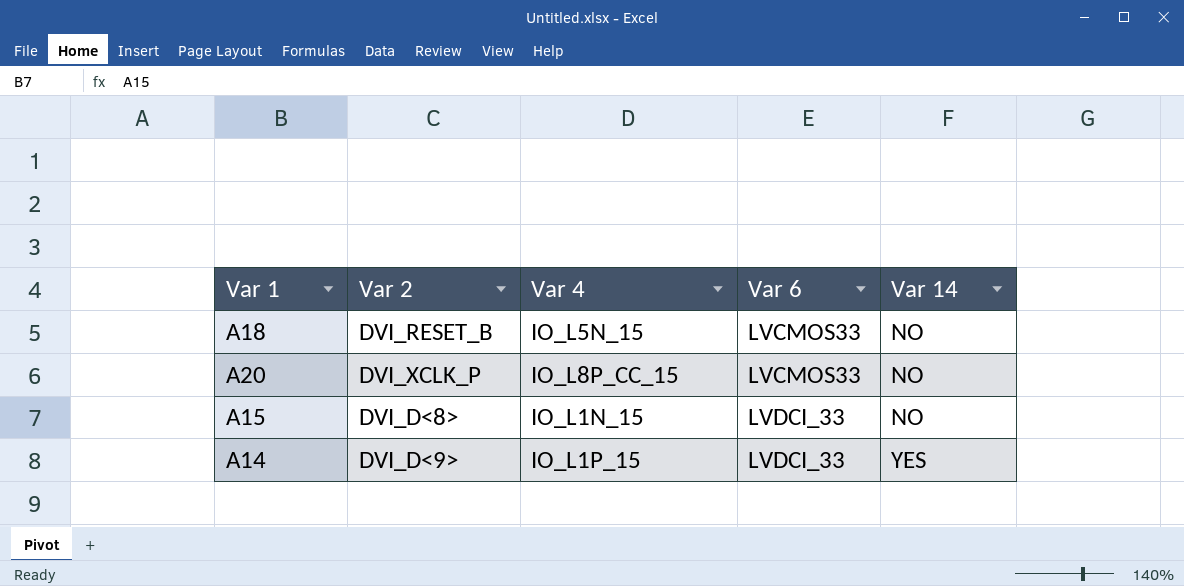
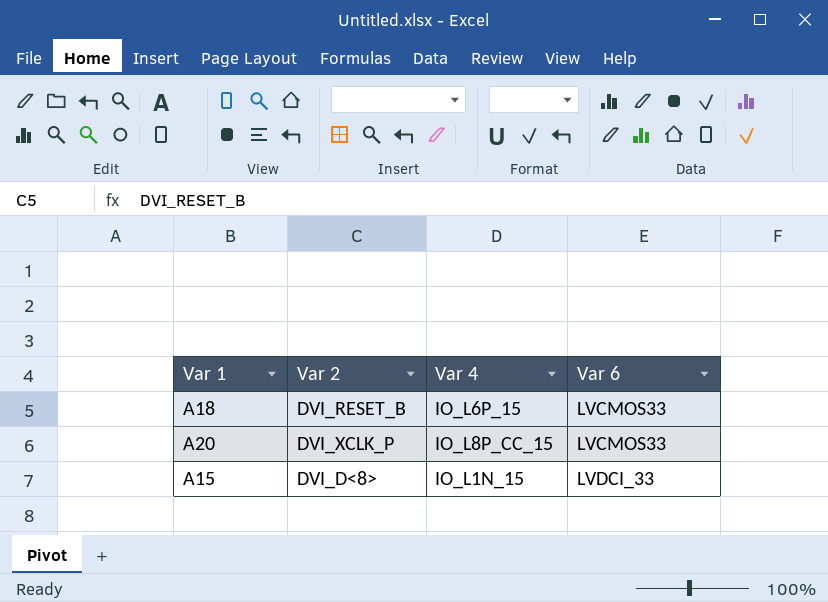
column Var 14 | position: 5 -> none
row A14: DVI_D<9> | IO_L1P_15 | LVDCI_33 | YES -> none
A18 | Var 4: IO_L5N_15 -> IO_L6P_15

